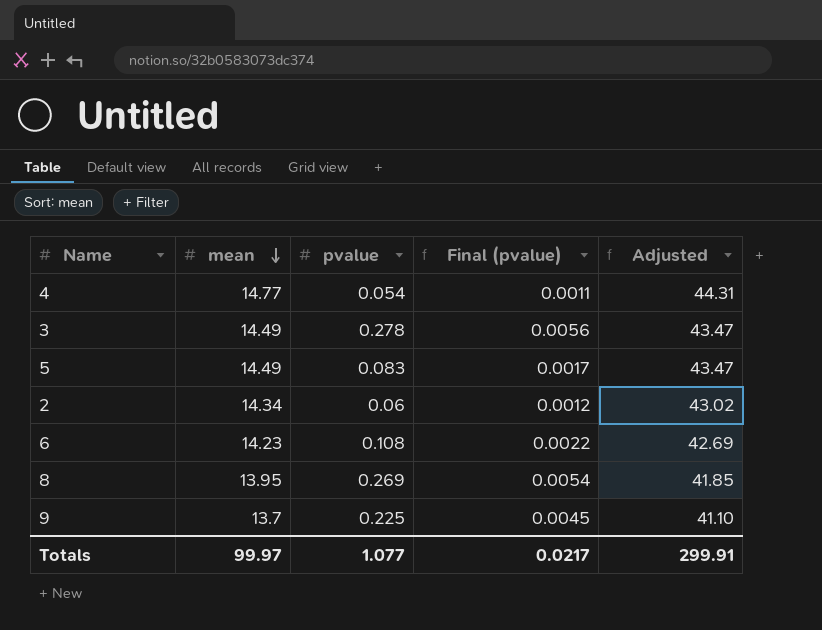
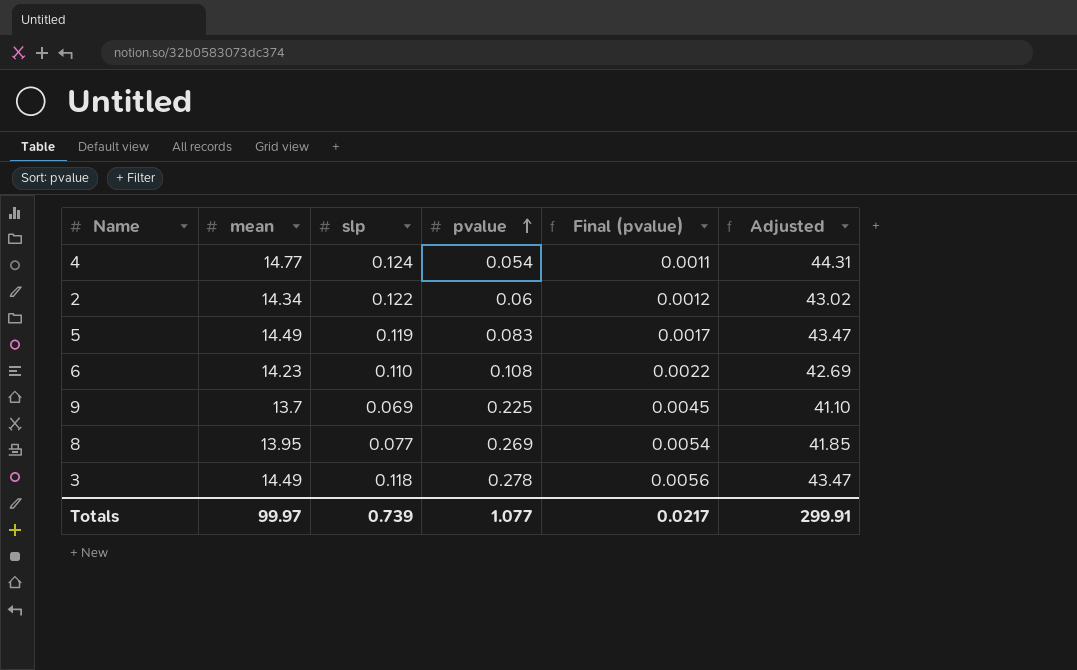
row order: mean descending -> pvalue ascending
column slp | position: none -> 3

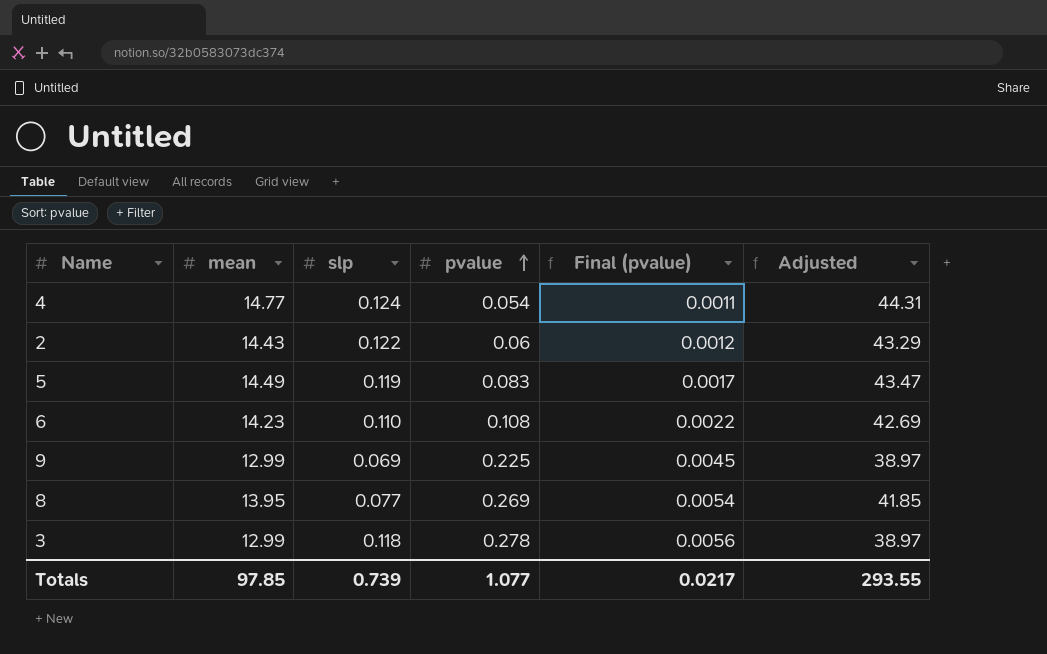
2 | mean: 14.34 -> 14.43
2 | Adjusted: 43.02 -> 43.29
9 | mean: 13.7 -> 12.99
9 | Adjusted: 41.10 -> 38.97
3 | mean: 14.49 -> 12.99
3 | Adjusted: 43.47 -> 38.97
Totals | mean: 99.97 -> 97.85
Totals | Adjusted: 299.91 -> 293.55

